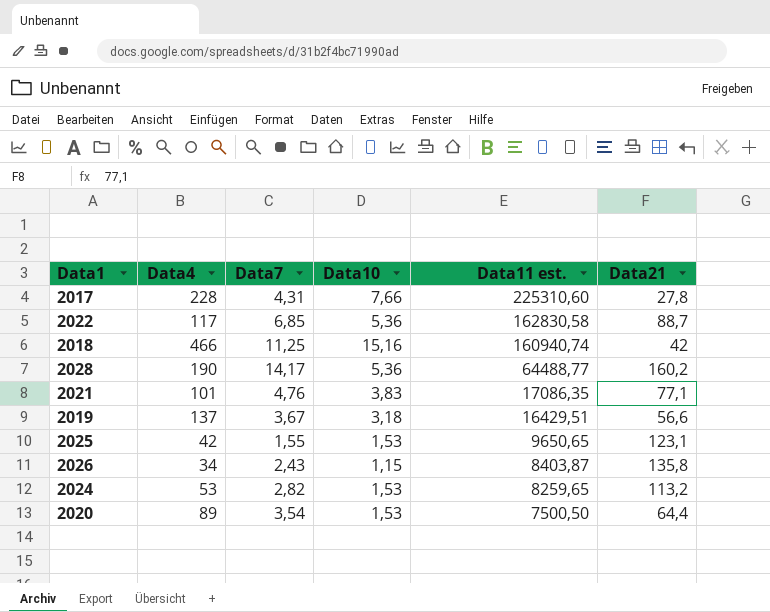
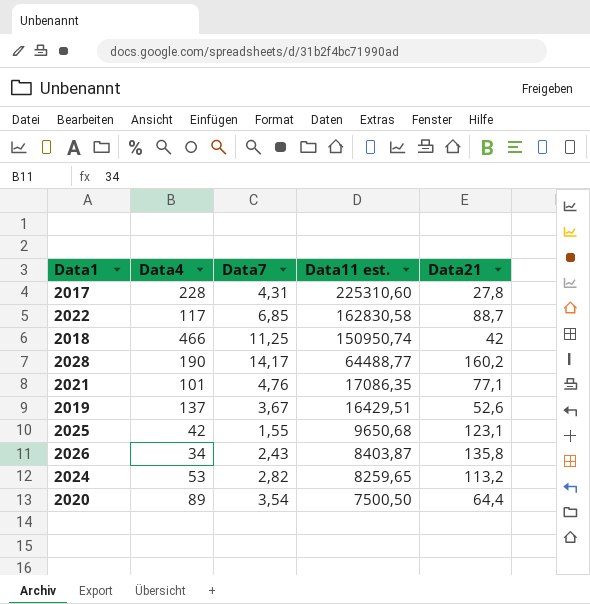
column Data10 | position: 4 -> none
2018 | Data11 est.: 160940,74 -> 150950,74
2019 | Data21: 56,6 -> 52,6
2025 | Data11 est.: 9650,65 -> 9650,68

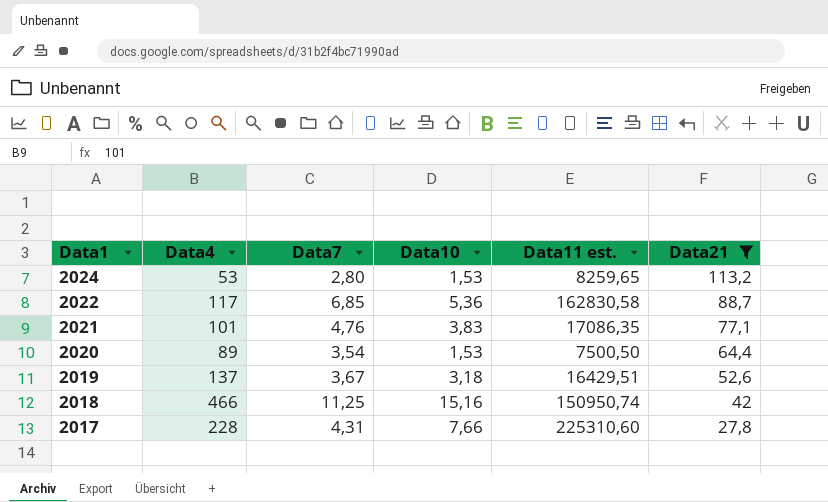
filter: none -> Data21 <= 113,2
row order: Data11 est. descending -> Data1 descending
column Data10 | position: none -> 4
2024 | Data7: 2,82 -> 2,80

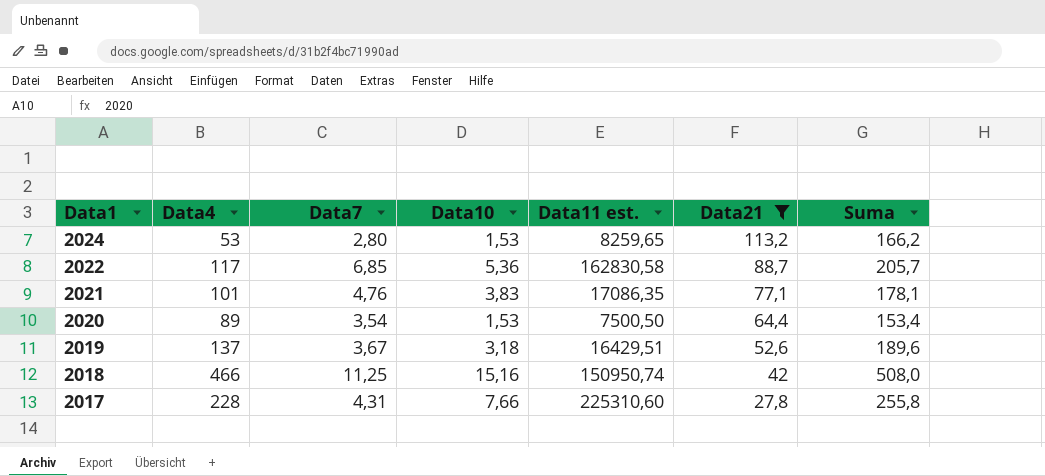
column Suma | formula: none -> [Data4] + [Data21]

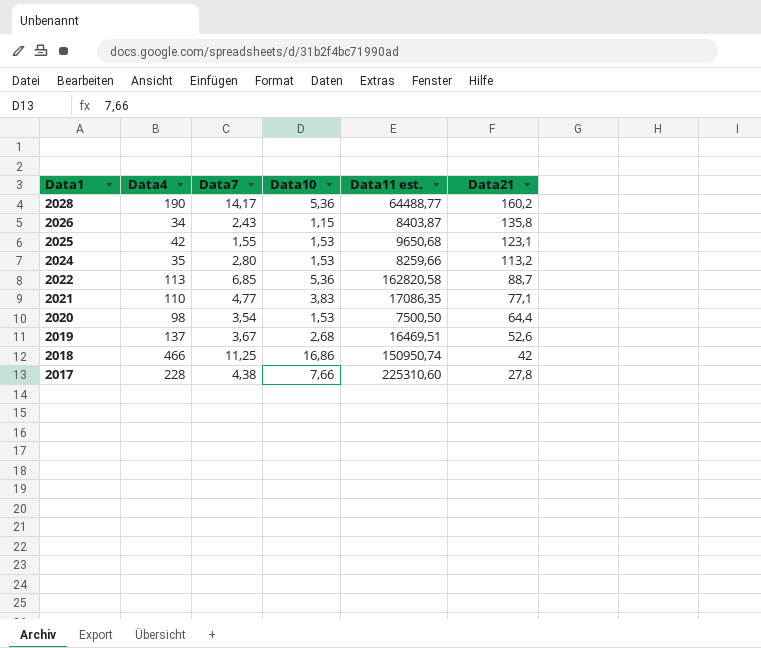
filter: Data21 <= 113,2 -> none
column Suma | formula: [Data4] + [Data21] -> none
2024 | Data4: 53 -> 35
2024 | Data11 est.: 8259,65 -> 8259,66
2022 | Data4: 117 -> 113
2022 | Data11 est.: 162830,58 -> 162820,58
2021 | Data4: 101 -> 110
2021 | Data7: 4,76 -> 4,77
2020 | Data4: 89 -> 98
2019 | Data10: 3,18 -> 2,68
2019 | Data11 est.: 16429,51 -> 16469,51
2018 | Data10: 15,16 -> 16,86
2017 | Data7: 4,31 -> 4,38

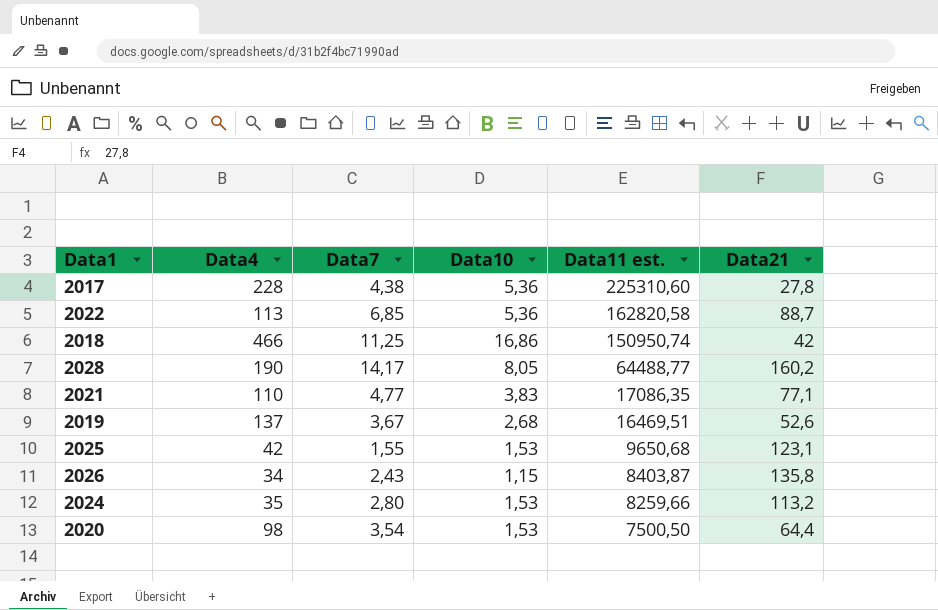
row order: Data1 descending -> Data11 est. descending
2017 | Data10: 7,66 -> 5,36
2028 | Data10: 5,36 -> 8,05

